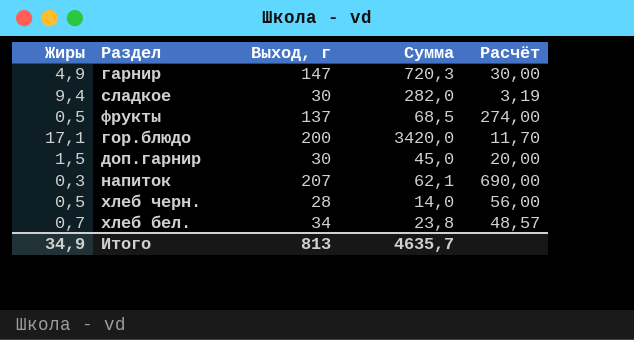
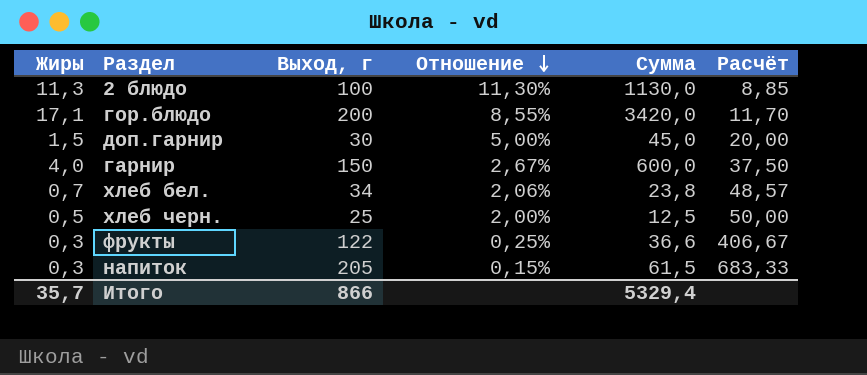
row order: none -> Отношение descending
column Отношение | formula: none -> [Жиры] / [Выход, г]
row сладкое: 9,4 | 30 | 282,0 | 3,19 -> none
row 2 блюдо: none -> 11,3 | 100 | 11,30% | 1130,0 | 8,85
гарнир | Жиры: 4,9 -> 4,0
гарнир | Выход, г: 147 -> 150
гарнир | Сумма: 720,3 -> 600,0
гарнир | Расчёт: 30,00 -> 37,50
хлеб черн. | Выход, г: 28 -> 25
хлеб черн. | Сумма: 14,0 -> 12,5
хлеб черн. | Расчёт: 56,00 -> 50,00
фрукты | Жиры: 0,5 -> 0,3
фрукты | Выход, г: 137 -> 122
фрукты | Сумма: 68,5 -> 36,6
фрукты | Расчёт: 274,00 -> 406,67
напиток | Выход, г: 207 -> 205
напиток | Сумма: 62,1 -> 61,5
напиток | Расчёт: 690,00 -> 683,33
Итого | Жиры: 34,9 -> 35,7
Итого | Выход, г: 813 -> 866
Итого | Сумма: 4635,7 -> 5329,4

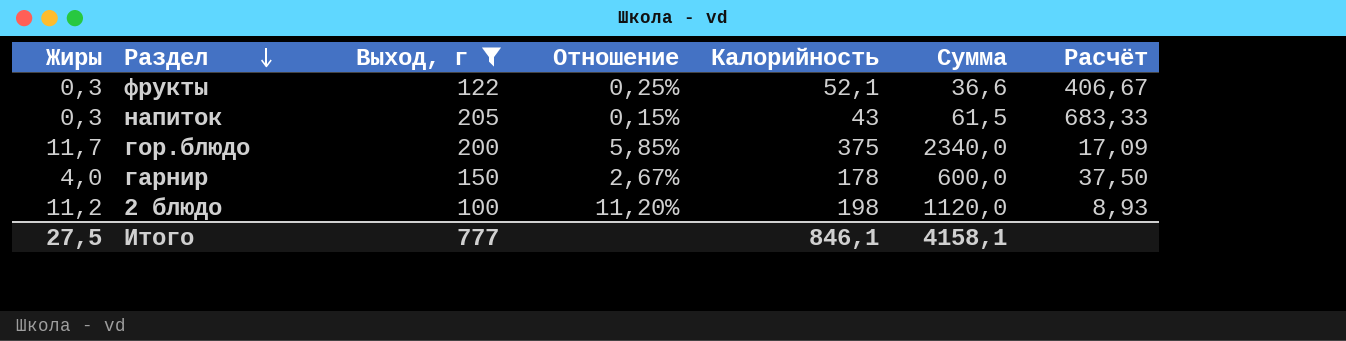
filter: none -> Выход, г >= 100
row order: Отношение descending -> Раздел descending
column Калорийность | position: none -> 5
гор.блюдо | Жиры: 17,1 -> 11,7
гор.блюдо | Отношение: 8,55% -> 5,85%
гор.блюдо | Сумма: 3420,0 -> 2340,0
гор.блюдо | Расчёт: 11,70 -> 17,09
2 блюдо | Жиры: 11,3 -> 11,2
2 блюдо | Отношение: 11,30% -> 11,20%
2 блюдо | Сумма: 1130,0 -> 1120,0
2 блюдо | Расчёт: 8,85 -> 8,93
Итого | Жиры: 35,7 -> 27,5
Итого | Выход, г: 866 -> 777
Итого | Сумма: 5329,4 -> 4158,1

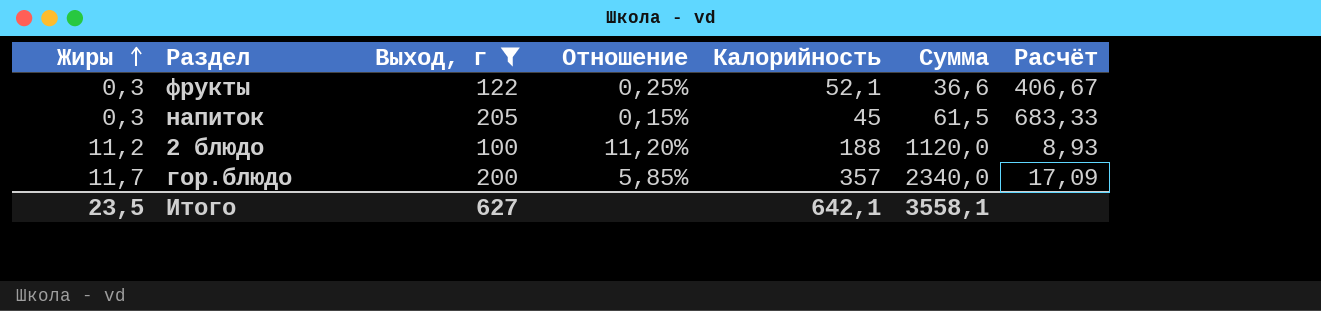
row order: Раздел descending -> Жиры ascending
row гарнир: 4,0 | 150 | 2,67% | 178 | 600,0 | 37,50 -> none
напиток | Калорийность: 43 -> 45
2 блюдо | Калорийность: 198 -> 188
гор.блюдо | Калорийность: 375 -> 357
Итого | Жиры: 27,5 -> 23,5
Итого | Выход, г: 777 -> 627
Итого | Калорийность: 846,1 -> 642,1
Итого | Сумма: 4158,1 -> 3558,1

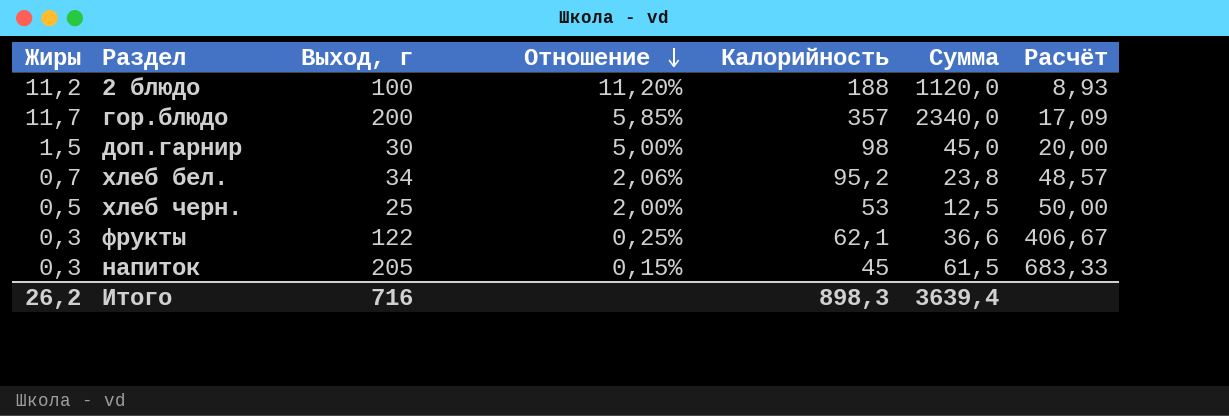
filter: Выход, г >= 100 -> none
row order: Жиры ascending -> Отношение descending
фрукты | Калорийность: 52,1 -> 62,1
Итого | Жиры: 23,5 -> 26,2
Итого | Выход, г: 627 -> 716
Итого | Калорийность: 642,1 -> 898,3
Итого | Сумма: 3558,1 -> 3639,4

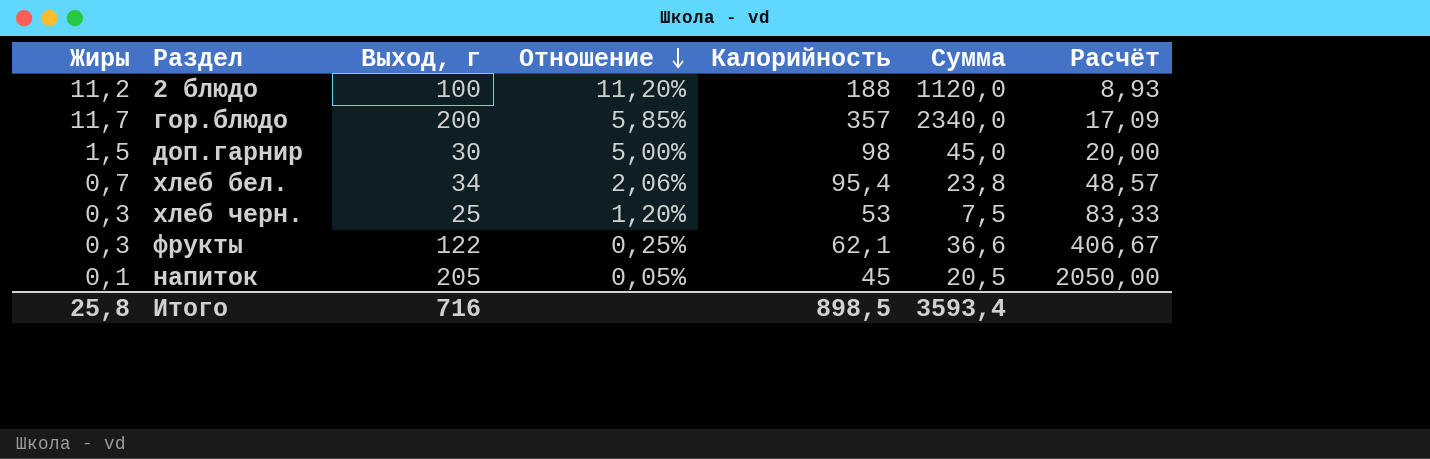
хлеб бел. | Калорийность: 95,2 -> 95,4
хлеб черн. | Жиры: 0,5 -> 0,3
хлеб черн. | Отношение: 2,00% -> 1,20%
хлеб черн. | Сумма: 12,5 -> 7,5
хлеб черн. | Расчёт: 50,00 -> 83,33
напиток | Жиры: 0,3 -> 0,1
напиток | Отношение: 0,15% -> 0,05%
напиток | Сумма: 61,5 -> 20,5
напиток | Расчёт: 683,33 -> 2050,00
Итого | Жиры: 26,2 -> 25,8
Итого | Калорийность: 898,3 -> 898,5
Итого | Сумма: 3639,4 -> 3593,4

